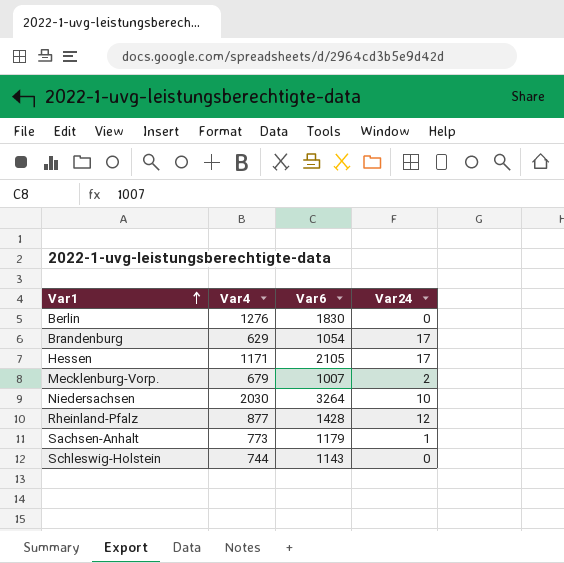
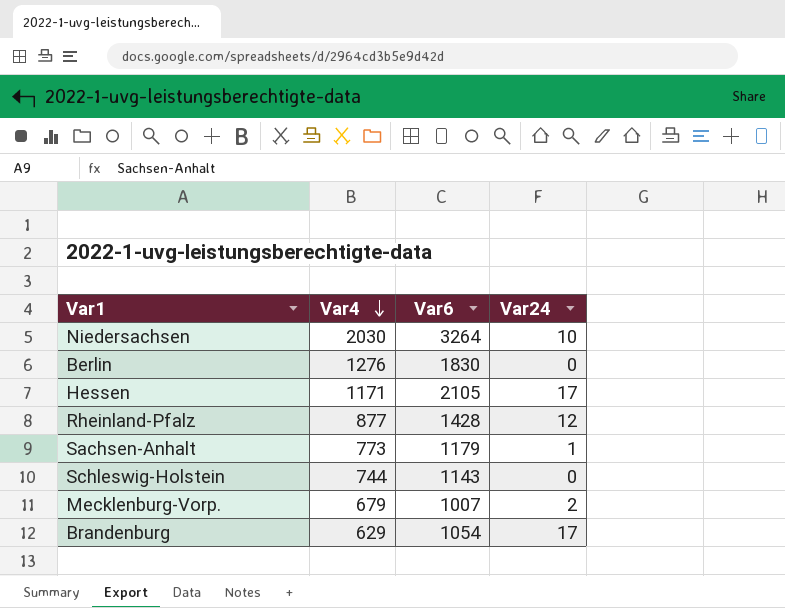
row order: Var1 ascending -> Var4 descending

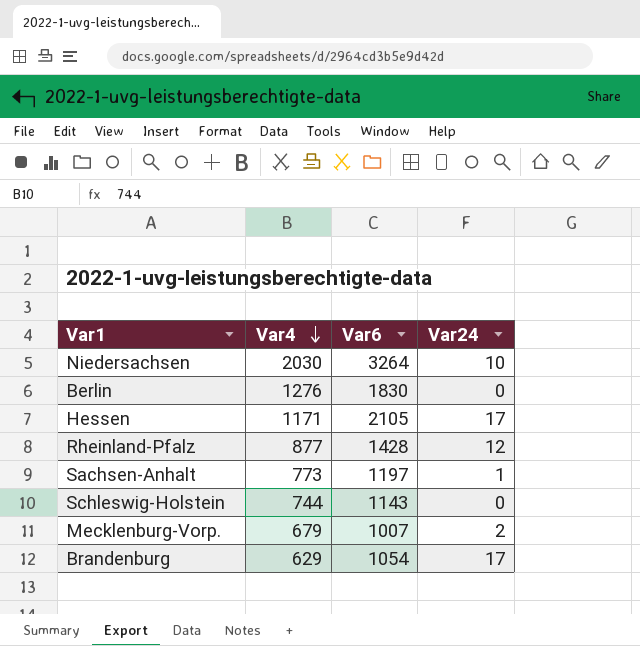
Sachsen-Anhalt | Var6: 1179 -> 1197

